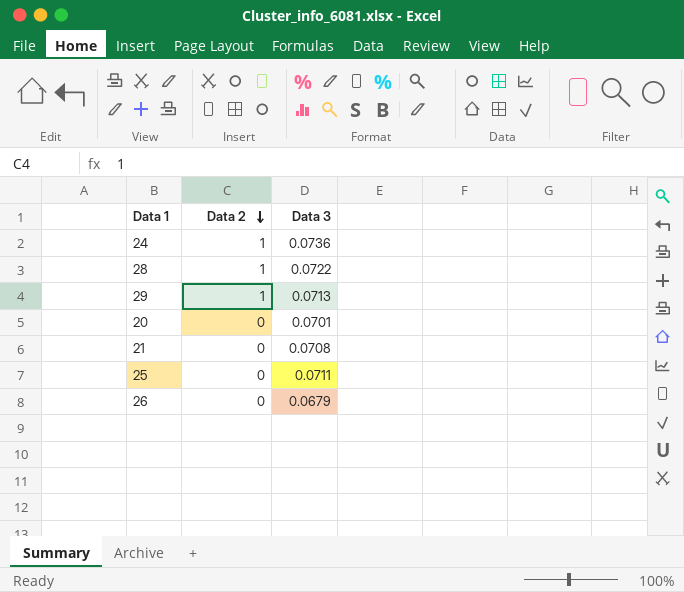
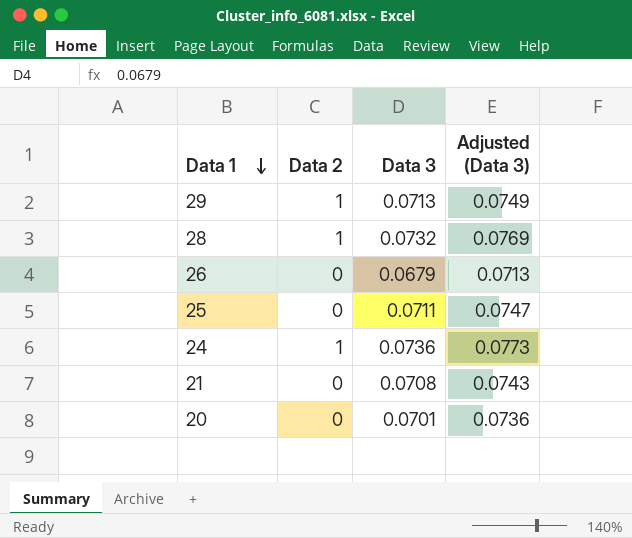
row order: Data 2 descending -> Data 1 descending
column Adjusted (Data 3) | formula: none -> [Data 3] * 1.05
28 | Data 3: 0.0722 -> 0.0732

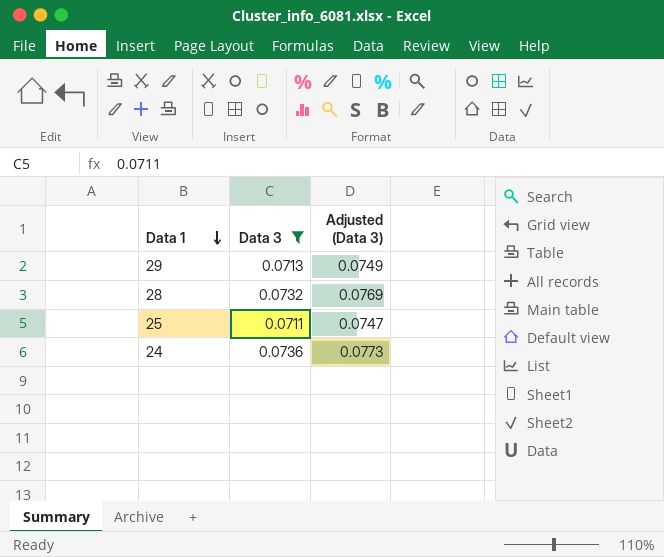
filter: none -> Data 3 >= 0.0711
column Data 2 | position: 2 -> none

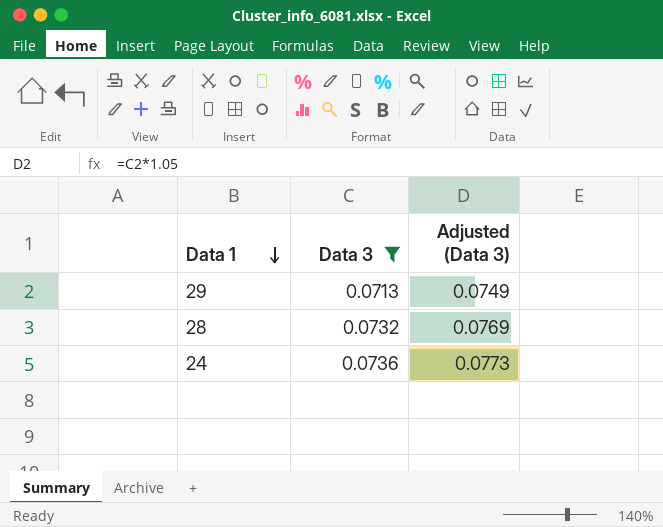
row 25: 0.0711 | 0.0747 -> none

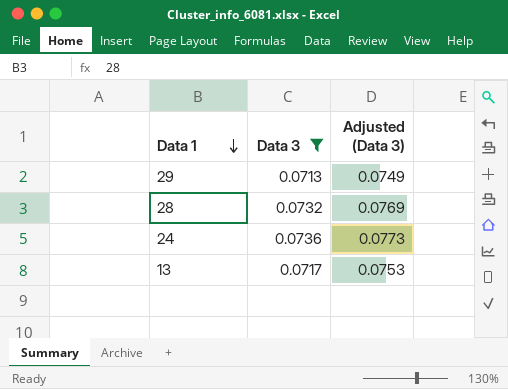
row 13: none -> 0.0717 | 0.0753

